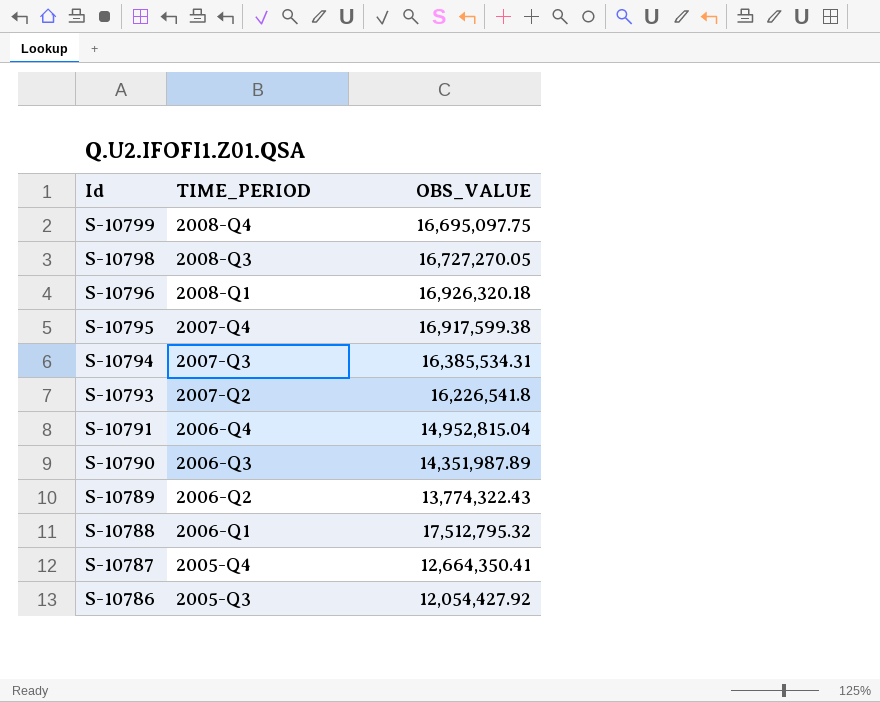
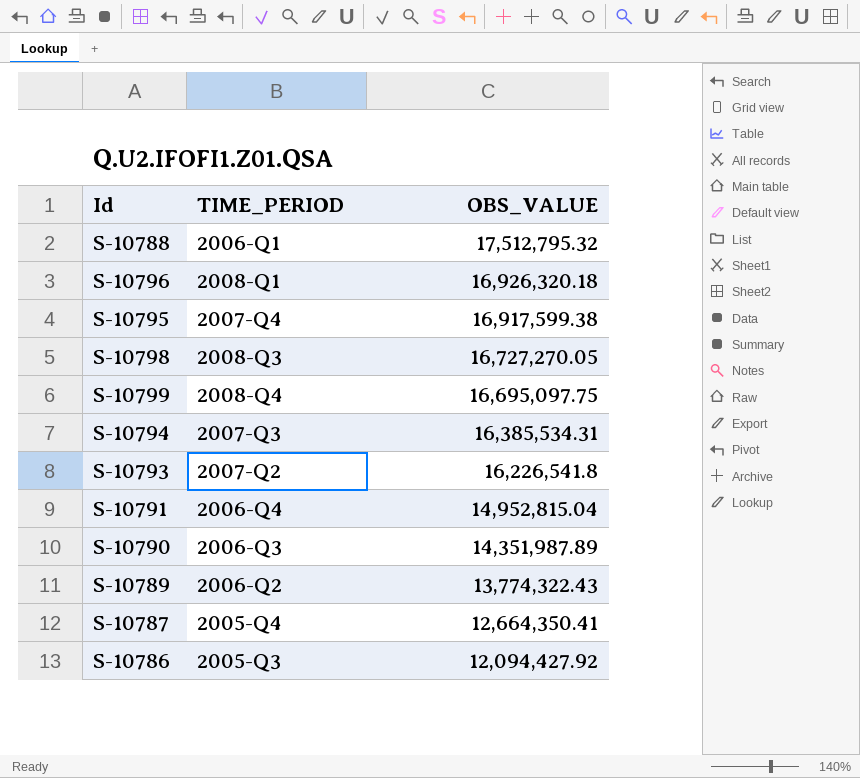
row order: Id descending -> OBS_VALUE descending
S-10786 | OBS_VALUE: 12,054,427.92 -> 12,094,427.92

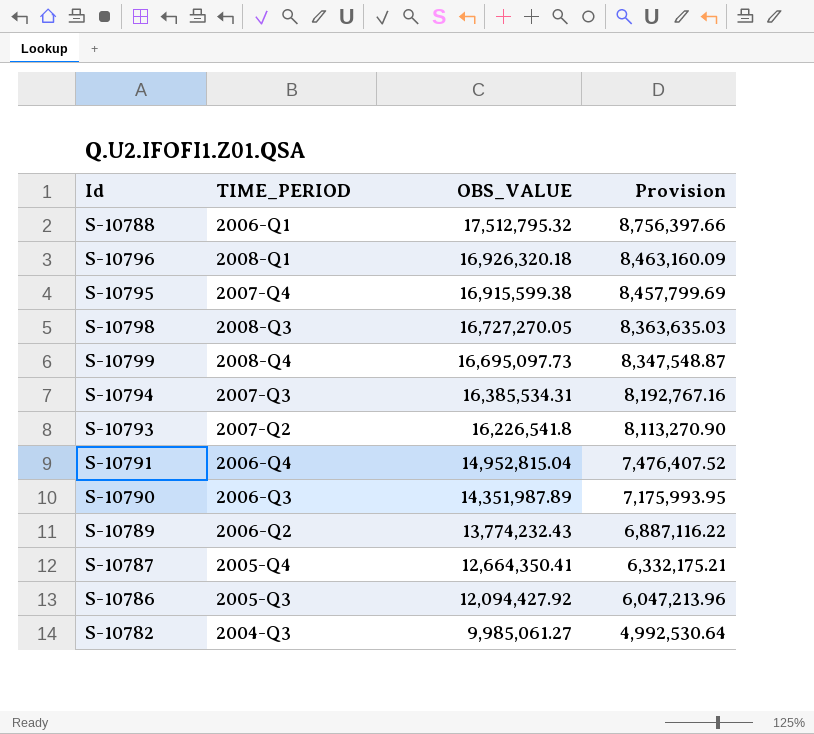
column Provision | formula: none -> [OBS_VALUE] * 0.5
S-10795 | OBS_VALUE: 16,917,599.38 -> 16,915,599.38
S-10799 | OBS_VALUE: 16,695,097.75 -> 16,695,097.73
S-10789 | OBS_VALUE: 13,774,322.43 -> 13,774,232.43
row S-10782: none -> 2004-Q3 | 9,985,061.27 | 4,992,530.64

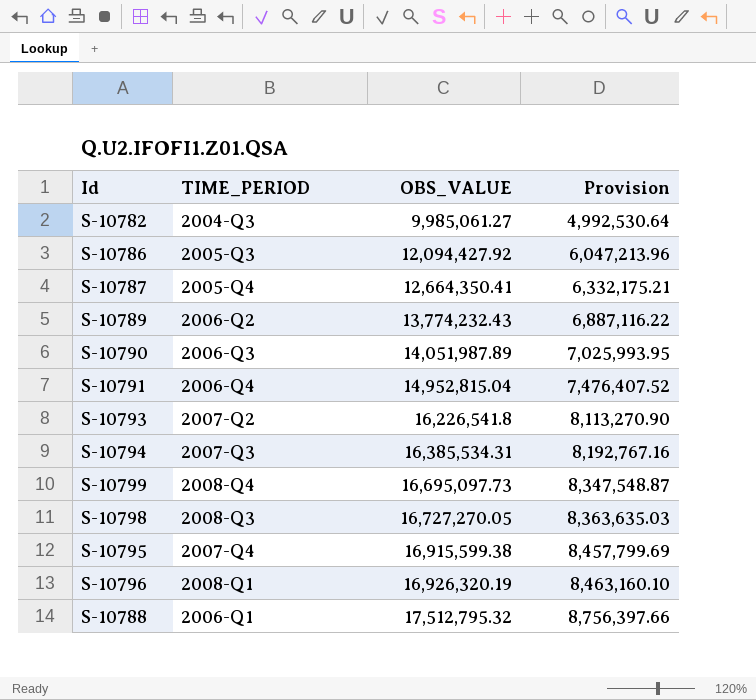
row order: OBS_VALUE descending -> OBS_VALUE ascending
S-10790 | OBS_VALUE: 14,351,987.89 -> 14,051,987.89
S-10790 | Provision: 7,175,993.95 -> 7,025,993.95
S-10796 | OBS_VALUE: 16,926,320.18 -> 16,926,320.19
S-10796 | Provision: 8,463,160.09 -> 8,463,160.10

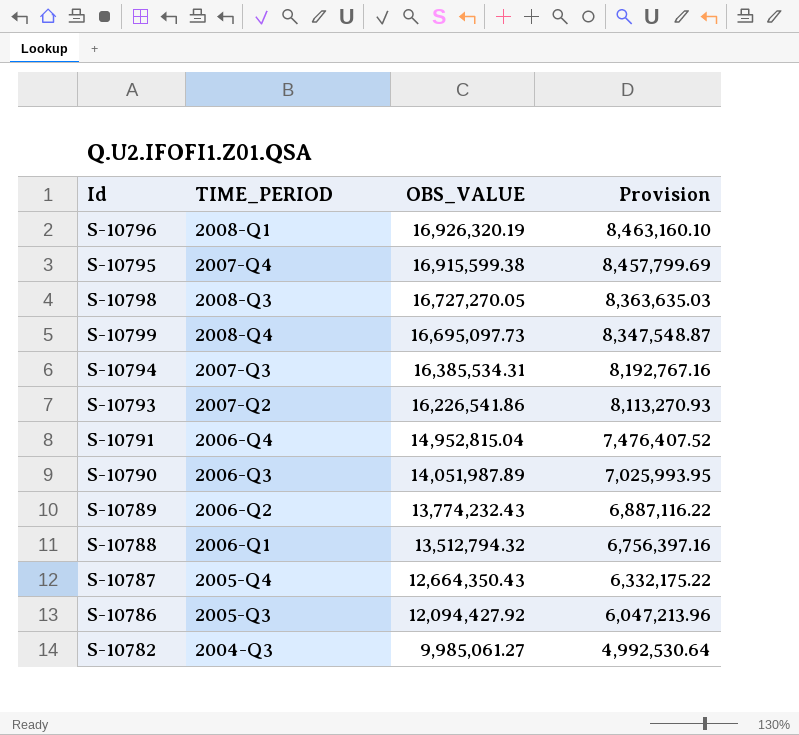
row order: OBS_VALUE ascending -> OBS_VALUE descending
S-10793 | OBS_VALUE: 16,226,541.8 -> 16,226,541.86
S-10793 | Provision: 8,113,270.90 -> 8,113,270.93
S-10788 | OBS_VALUE: 17,512,795.32 -> 13,512,794.32
S-10788 | Provision: 8,756,397.66 -> 6,756,397.16
S-10787 | OBS_VALUE: 12,664,350.41 -> 12,664,350.43
S-10787 | Provision: 6,332,175.21 -> 6,332,175.22

